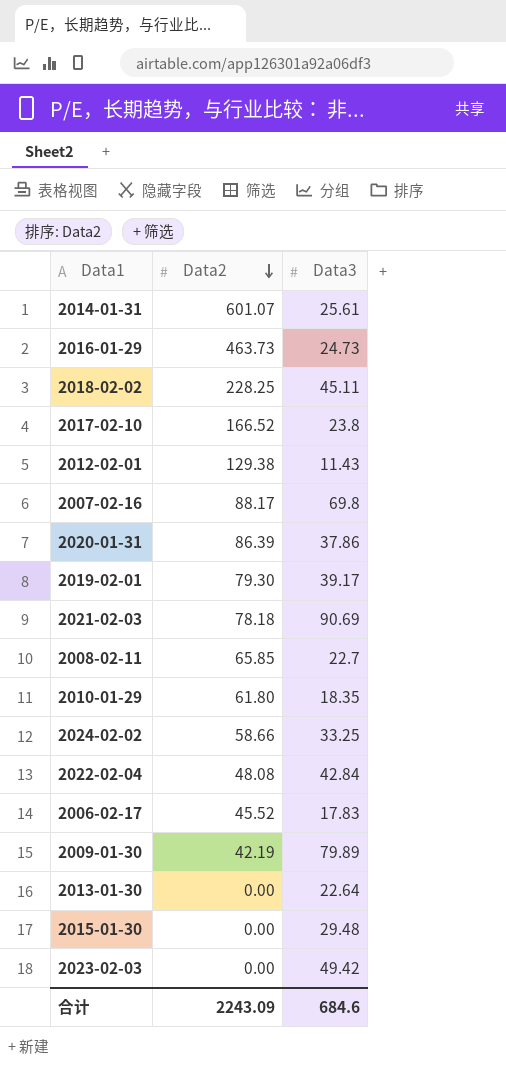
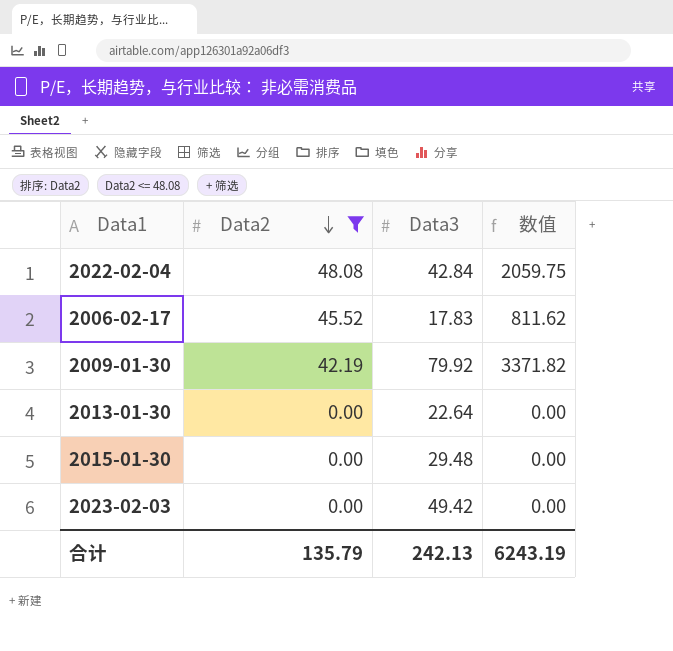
filter: none -> Data2 <= 48.08
column 数值 | formula: none -> [Data2] * [Data3]
2009-01-30 | Data3: 79.89 -> 79.92
合计 | Data2: 2243.09 -> 135.79
合计 | Data3: 684.6 -> 242.13

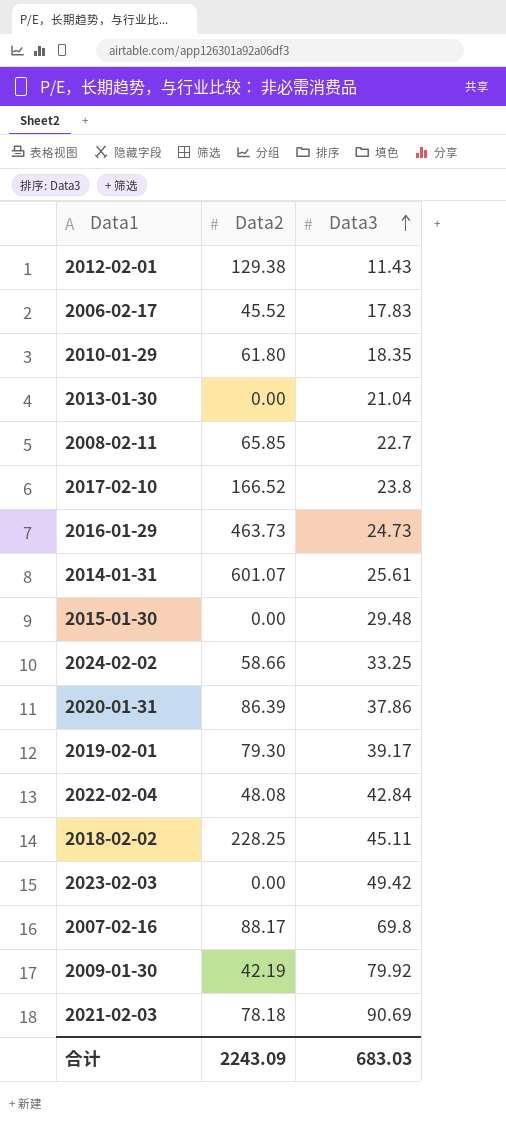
filter: Data2 <= 48.08 -> none
row order: Data2 descending -> Data3 ascending
column 数值 | formula: [Data2] * [Data3] -> none
2013-01-30 | Data3: 22.64 -> 21.04
合计 | Data2: 135.79 -> 2243.09
合计 | Data3: 242.13 -> 683.03

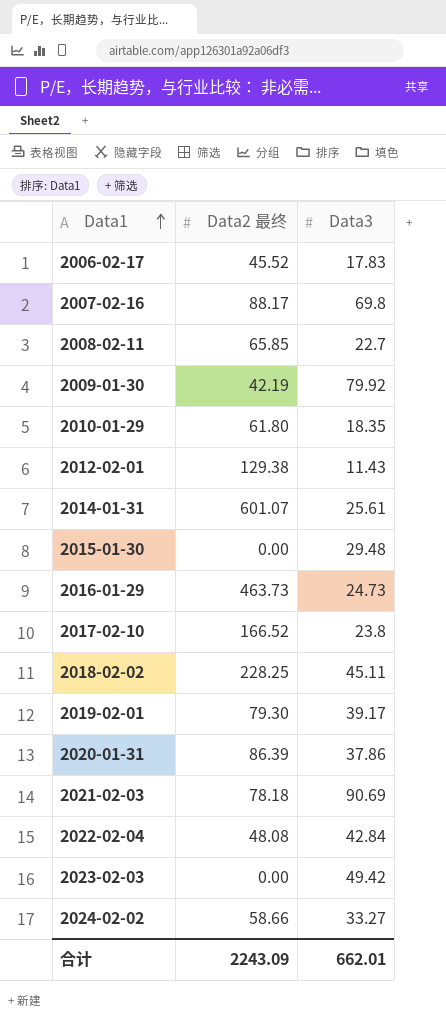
row order: Data3 ascending -> Data1 ascending
column name: Data2 -> Data2 最终
row 2013-01-30: 0.00 | 21.04 -> none
2024-02-02 | Data3: 33.25 -> 33.27
合计 | Data3: 683.03 -> 662.01

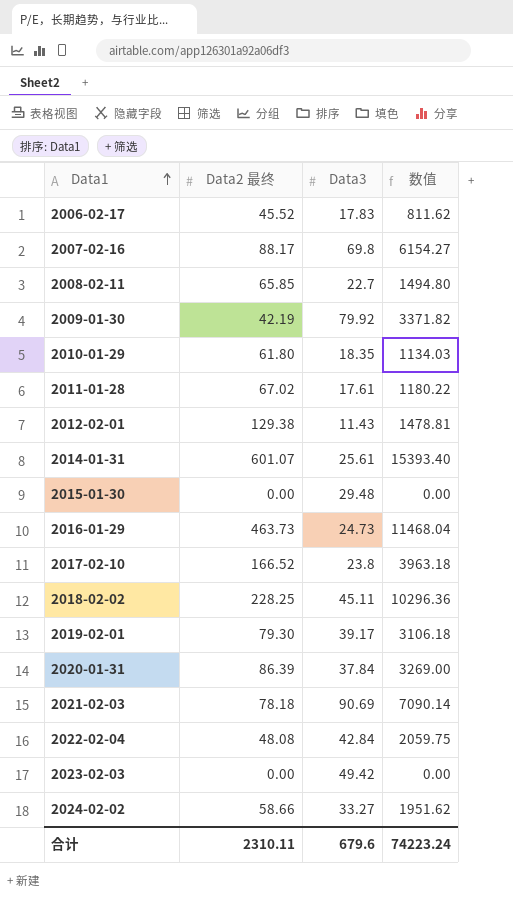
column 数值 | formula: none -> [Data2 最终] * [Data3]
row 2011-01-28: none -> 67.02 | 17.61 | 1180.22
2020-01-31 | Data3: 37.86 -> 37.84
合计 | Data2 最终: 2243.09 -> 2310.11
合计 | Data3: 662.01 -> 679.6

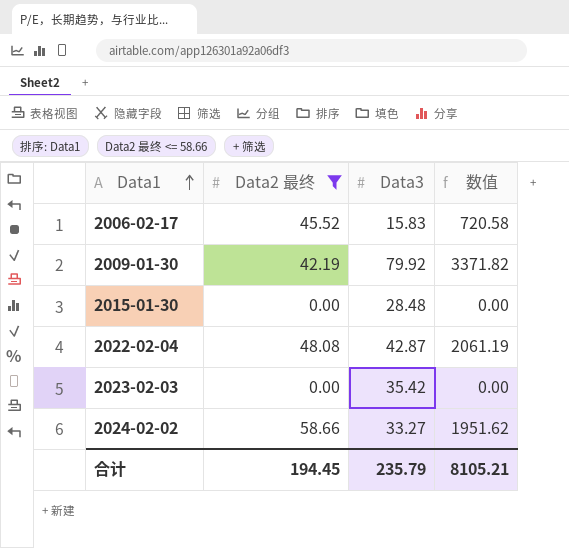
filter: none -> Data2 最终 <= 58.66
2006-02-17 | Data3: 17.83 -> 15.83
2006-02-17 | 数值: 811.62 -> 720.58
2015-01-30 | Data3: 29.48 -> 28.48
2022-02-04 | Data3: 42.84 -> 42.87
2022-02-04 | 数值: 2059.75 -> 2061.19
2023-02-03 | Data3: 49.42 -> 35.42
合计 | Data2 最终: 2310.11 -> 194.45
合计 | Data3: 679.6 -> 235.79
合计 | 数值: 74223.24 -> 8105.21

